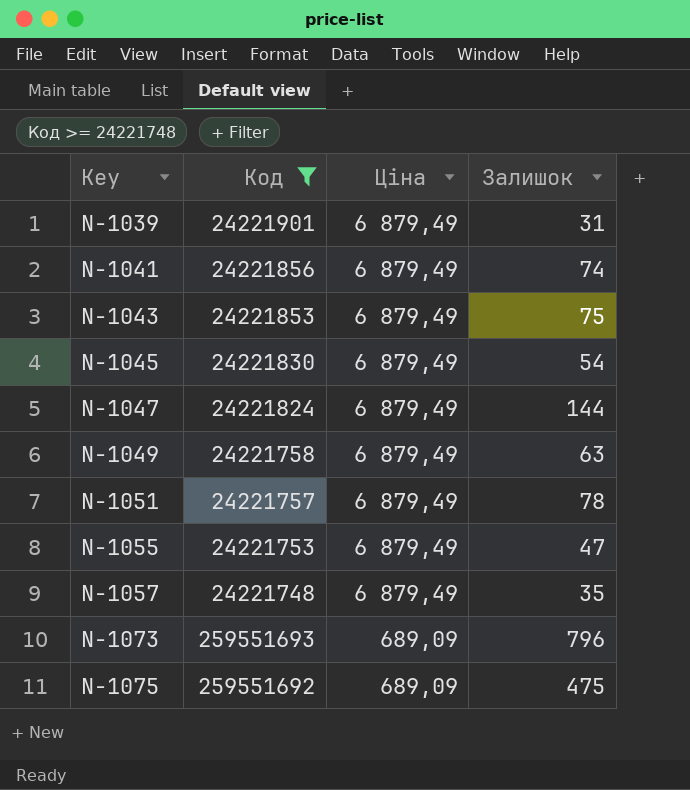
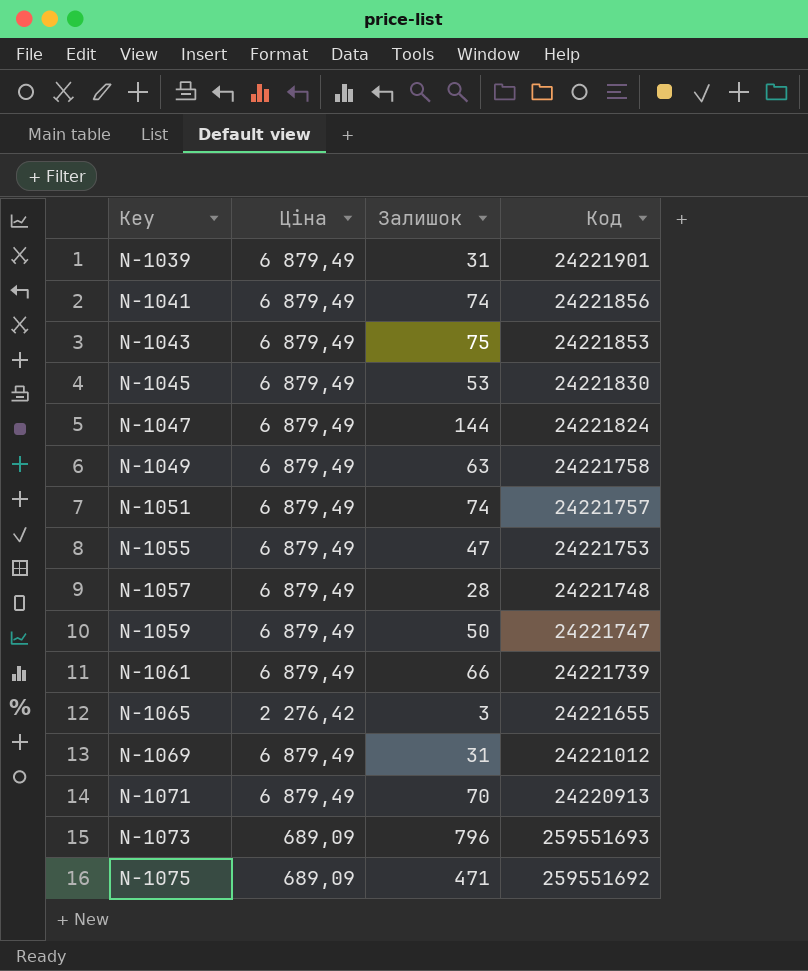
filter: Код >= 24221748 -> none
column Код | position: 2 -> 4
N-1045 | Залишок: 54 -> 53
N-1051 | Залишок: 78 -> 74
N-1057 | Залишок: 35 -> 28
N-1075 | Залишок: 475 -> 471

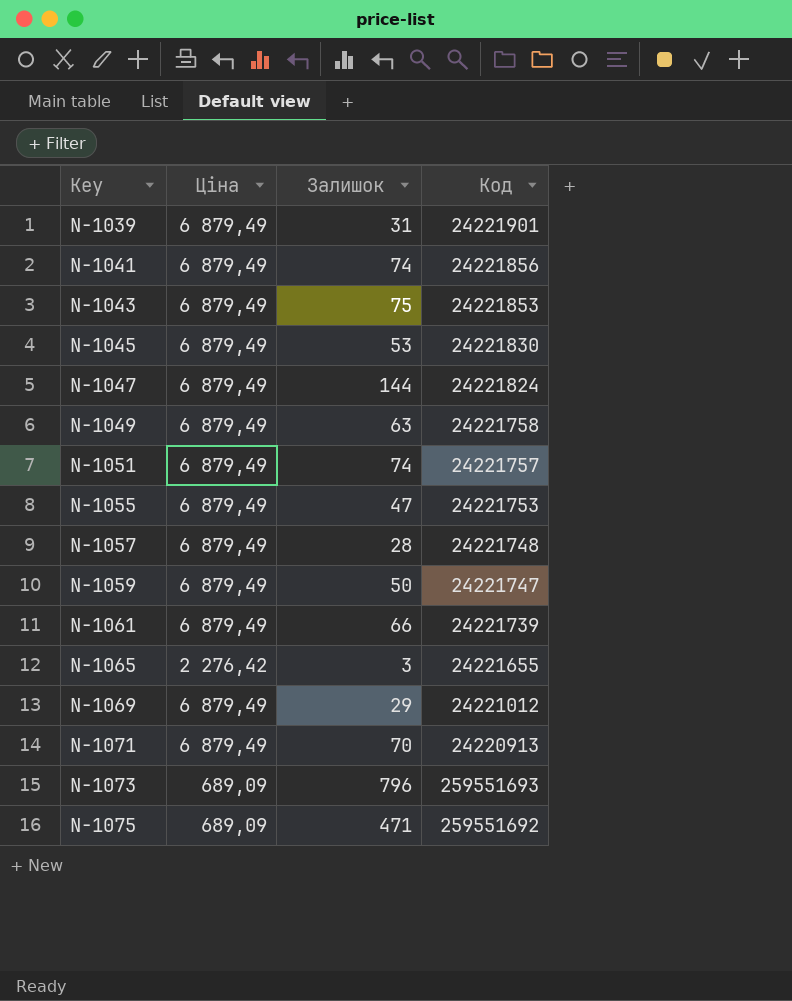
N-1069 | Залишок: 31 -> 29

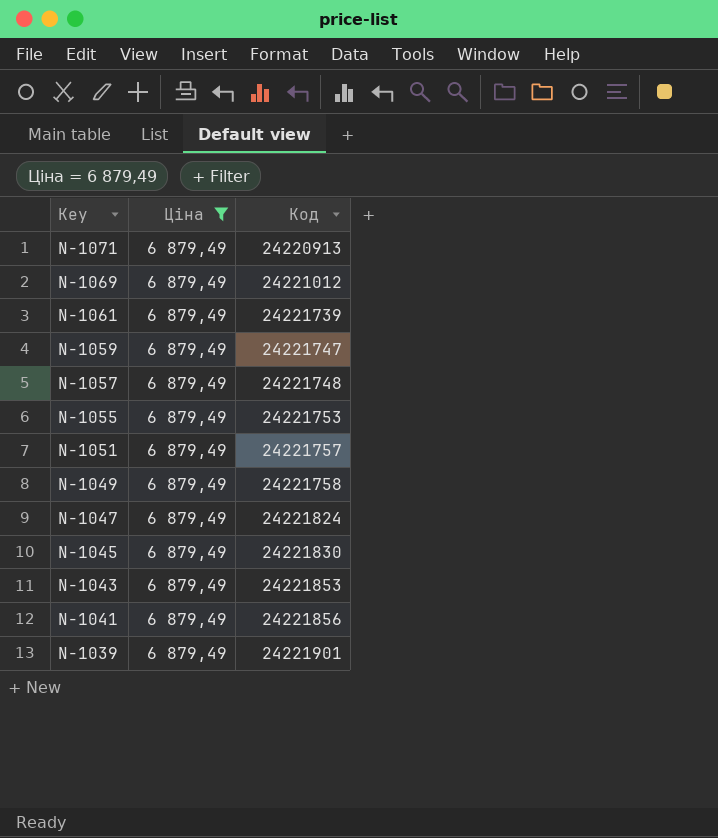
filter: none -> Ціна = 6 879,49
row order: Key ascending -> Key descending
column Залишок | position: 3 -> none

